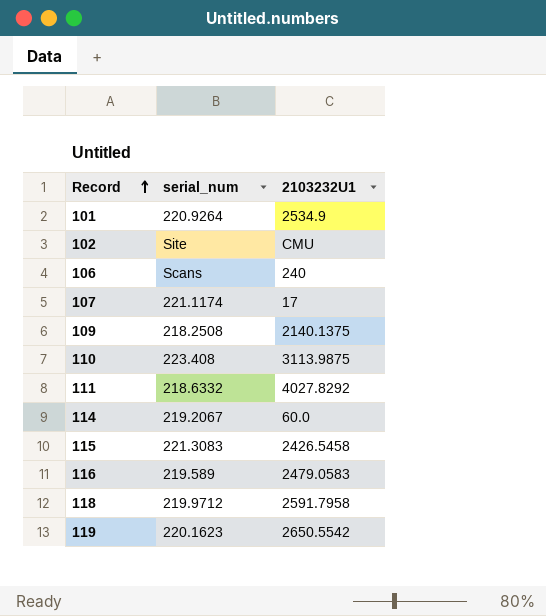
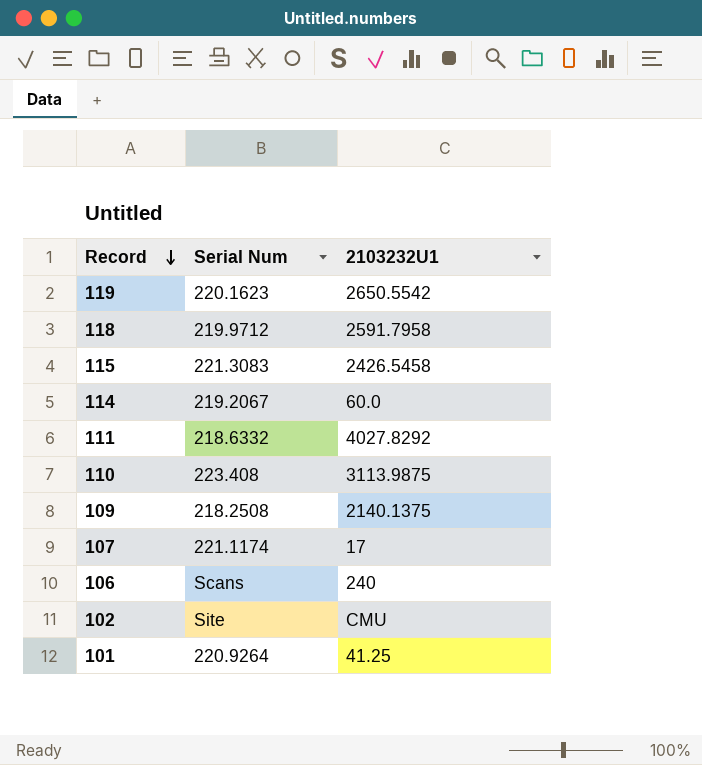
row order: Record ascending -> Record descending
column name: serial_num -> Serial Num
row 116: 219.589 | 2479.0583 -> none
101 | 2103232U1: 2534.9 -> 41.25

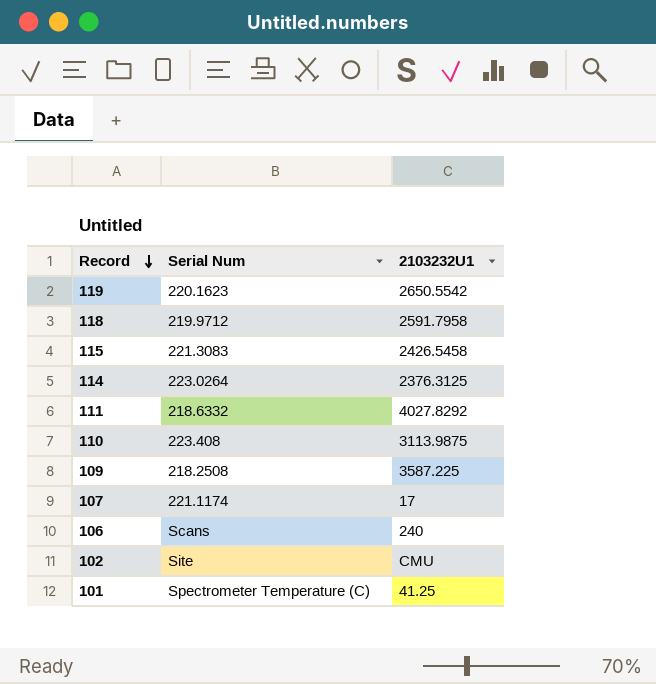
114 | Serial Num: 219.2067 -> 223.0264
114 | 2103232U1: 60.0 -> 2376.3125
109 | 2103232U1: 2140.1375 -> 3587.225
101 | Serial Num: 220.9264 -> Spectrometer Temperature (C)

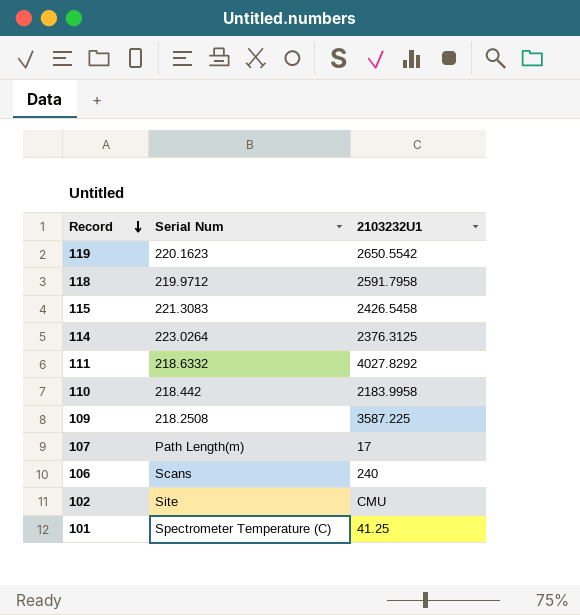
110 | Serial Num: 223.408 -> 218.442
110 | 2103232U1: 3113.9875 -> 2183.9958
107 | Serial Num: 221.1174 -> Path Length(m)

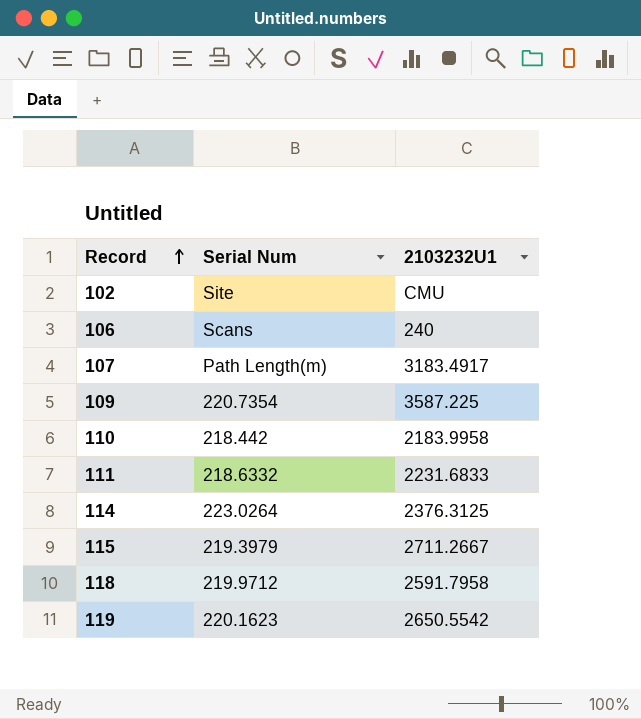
row order: Record descending -> Record ascending
row 101: Spectrometer Temperature (C) | 41.25 -> none
107 | 2103232U1: 17 -> 3183.4917
109 | Serial Num: 218.2508 -> 220.7354
111 | 2103232U1: 4027.8292 -> 2231.6833
115 | Serial Num: 221.3083 -> 219.3979
115 | 2103232U1: 2426.5458 -> 2711.2667

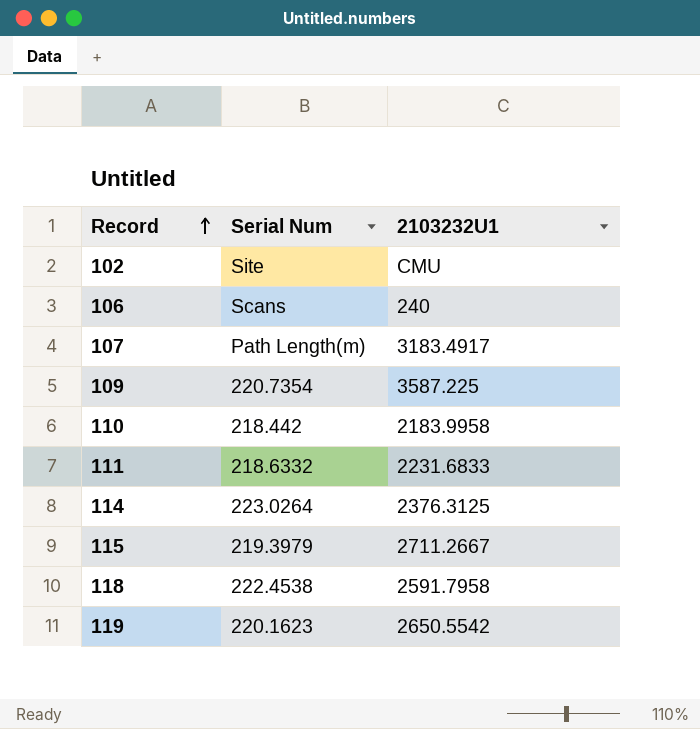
118 | Serial Num: 219.9712 -> 222.4538

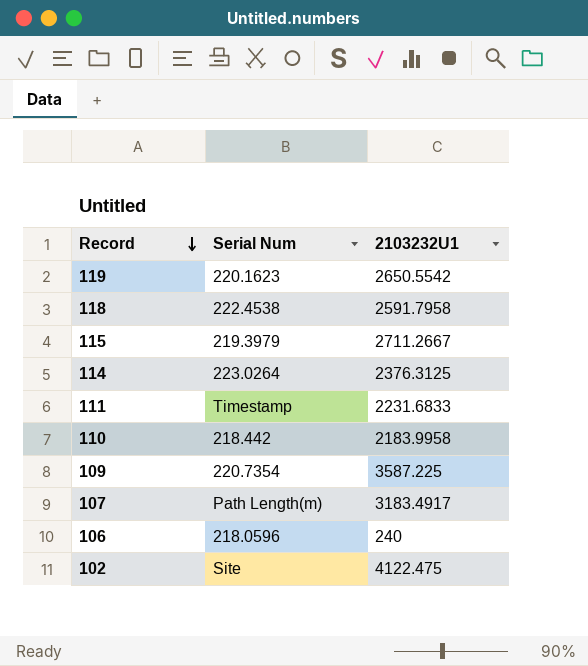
row order: Record ascending -> Record descending
111 | Serial Num: 218.6332 -> Timestamp
106 | Serial Num: Scans -> 218.0596
102 | 2103232U1: CMU -> 4122.475

